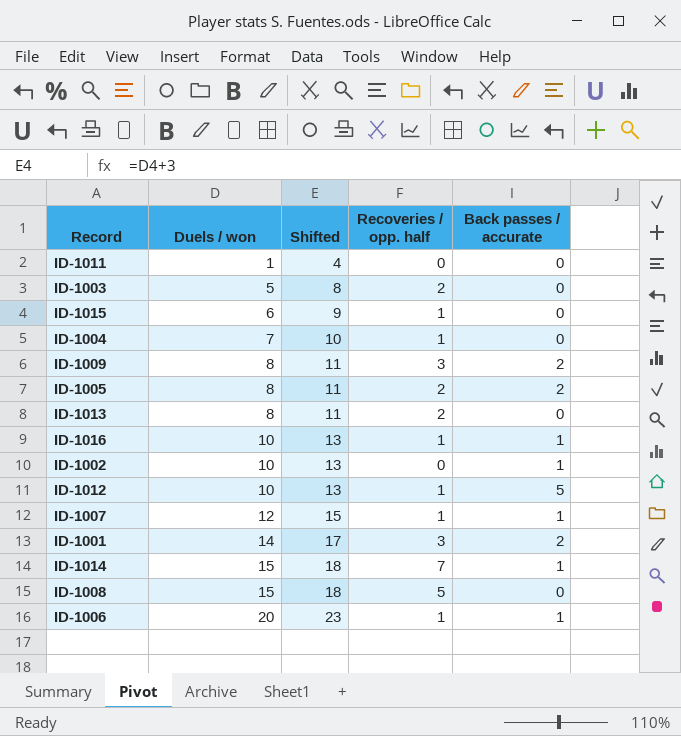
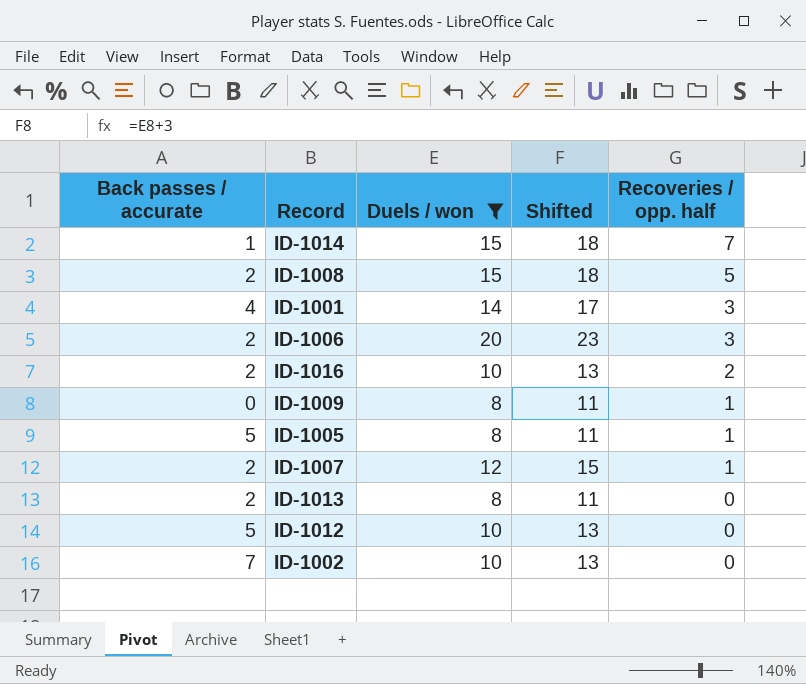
filter: none -> Duels / won >= 8
row order: Duels / won ascending -> Recoveries / opp. half descending
column Back passes / accurate | position: 5 -> 1
ID-1008 | Back passes / accurate: 0 -> 2
ID-1001 | Back passes / accurate: 2 -> 4
ID-1006 | Back passes / accurate: 1 -> 2
ID-1006 | Recoveries / opp. half: 1 -> 3
ID-1016 | Back passes / accurate: 1 -> 2
ID-1016 | Recoveries / opp. half: 1 -> 2
ID-1009 | Back passes / accurate: 2 -> 0
ID-1009 | Recoveries / opp. half: 3 -> 1
ID-1005 | Back passes / accurate: 2 -> 5
ID-1005 | Recoveries / opp. half: 2 -> 1
ID-1007 | Back passes / accurate: 1 -> 2
ID-1013 | Back passes / accurate: 0 -> 2
ID-1013 | Recoveries / opp. half: 2 -> 0
ID-1012 | Recoveries / opp. half: 1 -> 0
ID-1002 | Back passes / accurate: 1 -> 7

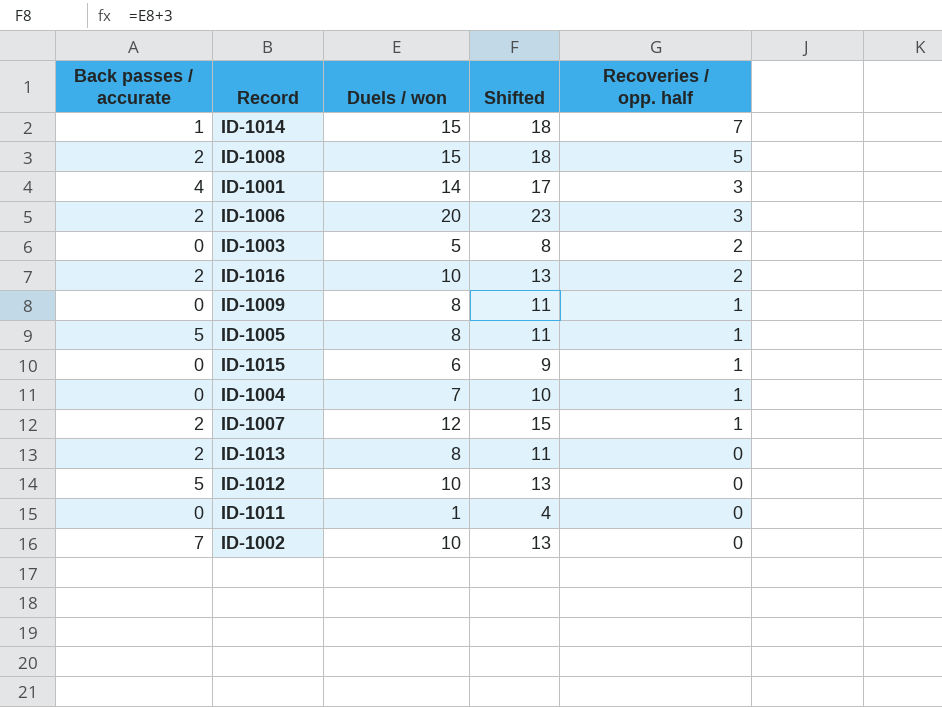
filter: Duels / won >= 8 -> none

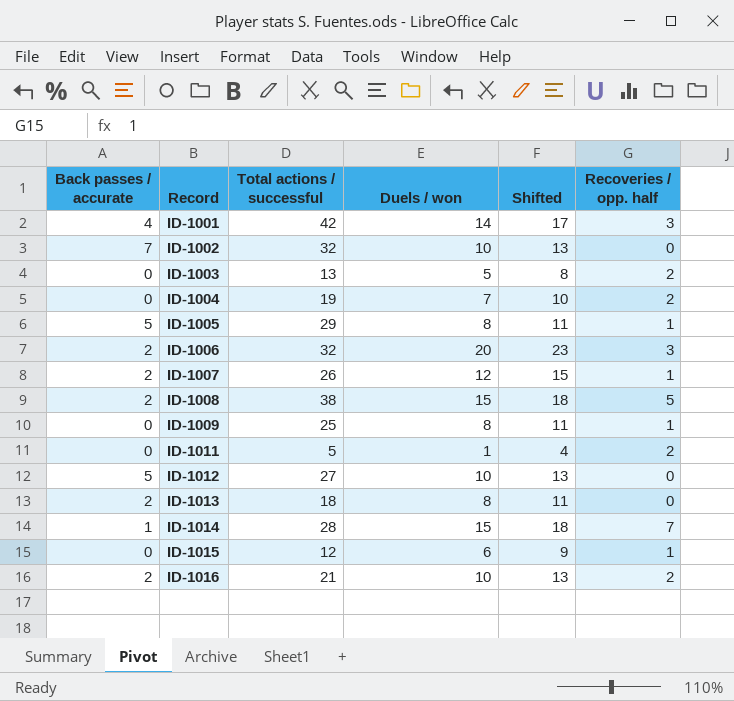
row order: Recoveries / opp. half descending -> Record ascending
column Total actions / successful | position: none -> 3
ID-1004 | Recoveries / opp. half: 1 -> 2
ID-1011 | Recoveries / opp. half: 0 -> 2

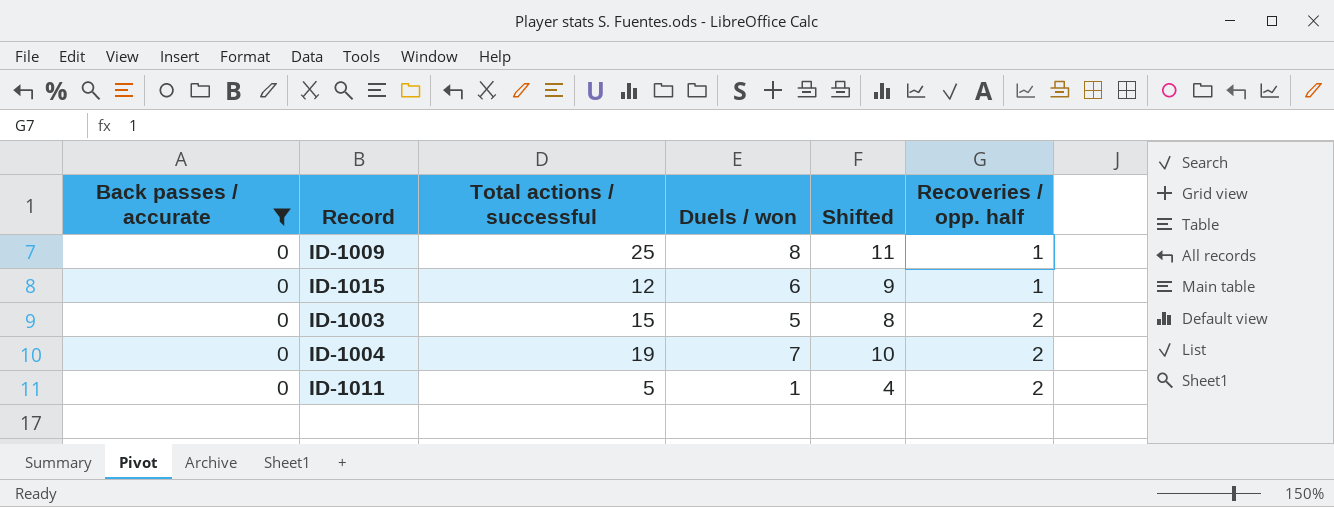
filter: none -> Back passes / accurate = 0
row order: Record ascending -> Recoveries / opp. half ascending
ID-1003 | Total actions / successful: 13 -> 15

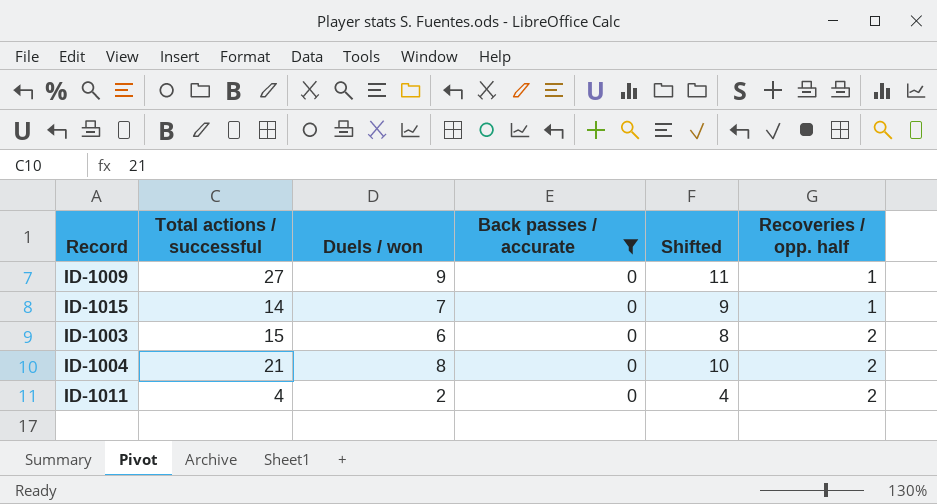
column Back passes / accurate | position: 1 -> 4
column Shifted | formula: [Duels / won] + 3 -> [Duels / won] + 2
ID-1009 | Total actions / successful: 25 -> 27
ID-1009 | Duels / won: 8 -> 9
ID-1015 | Total actions / successful: 12 -> 14
ID-1015 | Duels / won: 6 -> 7
ID-1003 | Duels / won: 5 -> 6
ID-1004 | Total actions / successful: 19 -> 21
ID-1004 | Duels / won: 7 -> 8
ID-1011 | Total actions / successful: 5 -> 4
ID-1011 | Duels / won: 1 -> 2

